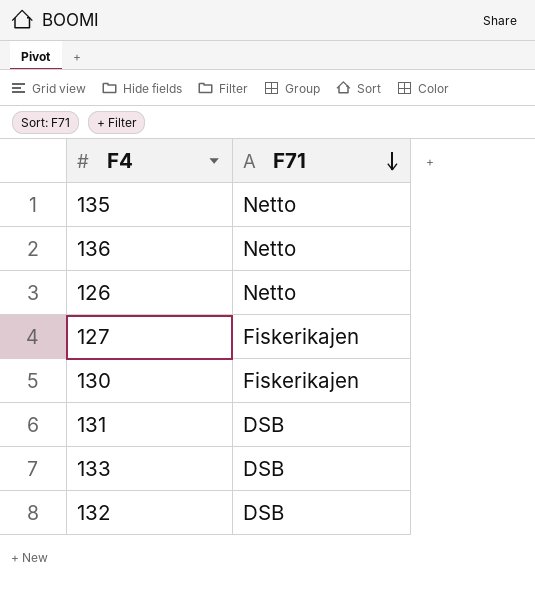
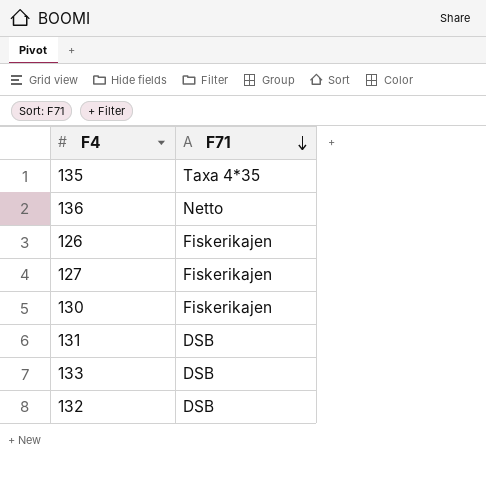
135 | F71: Netto -> Taxa 4*35
126 | F71: Netto -> Fiskerikajen

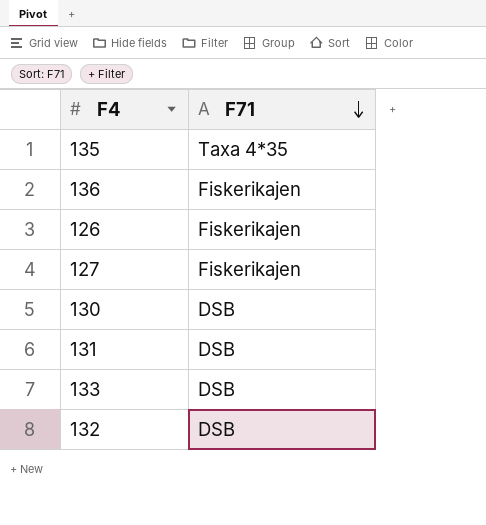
136 | F71: Netto -> Fiskerikajen
130 | F71: Fiskerikajen -> DSB

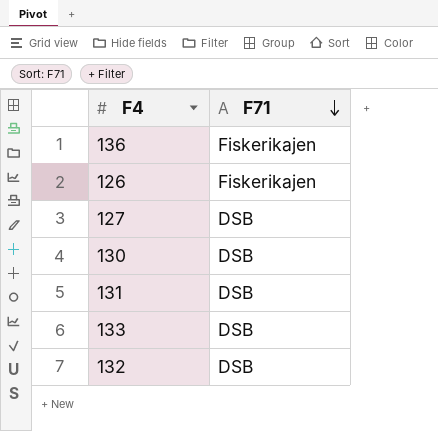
row 135: Taxa 4*35 -> none
127 | F71: Fiskerikajen -> DSB

